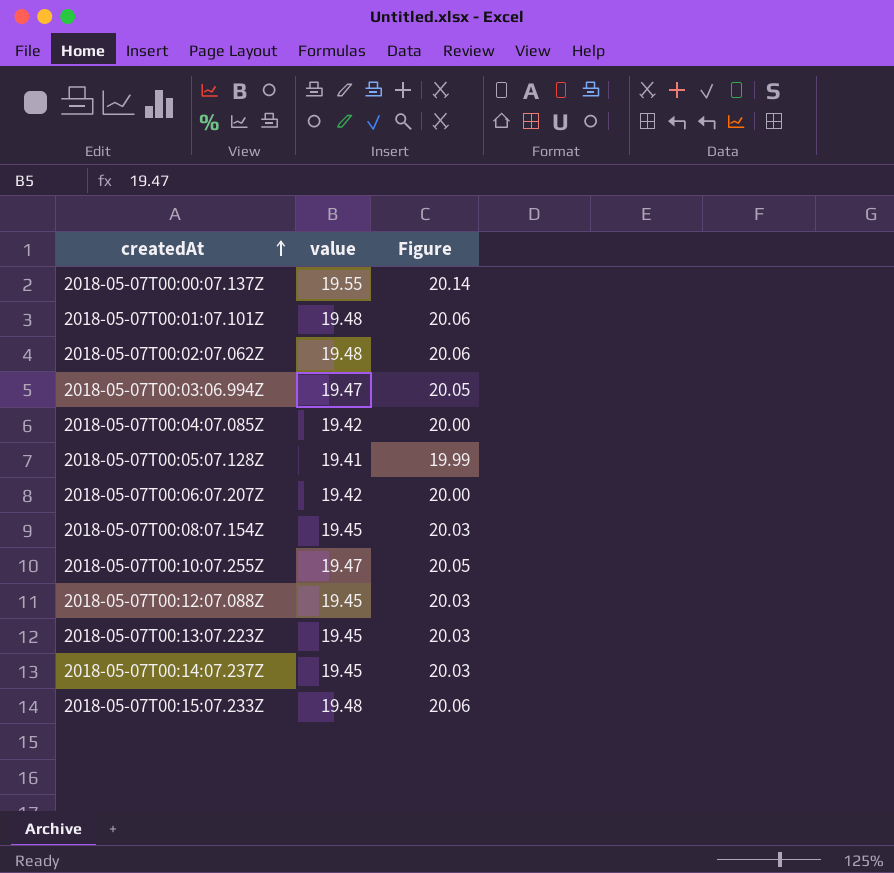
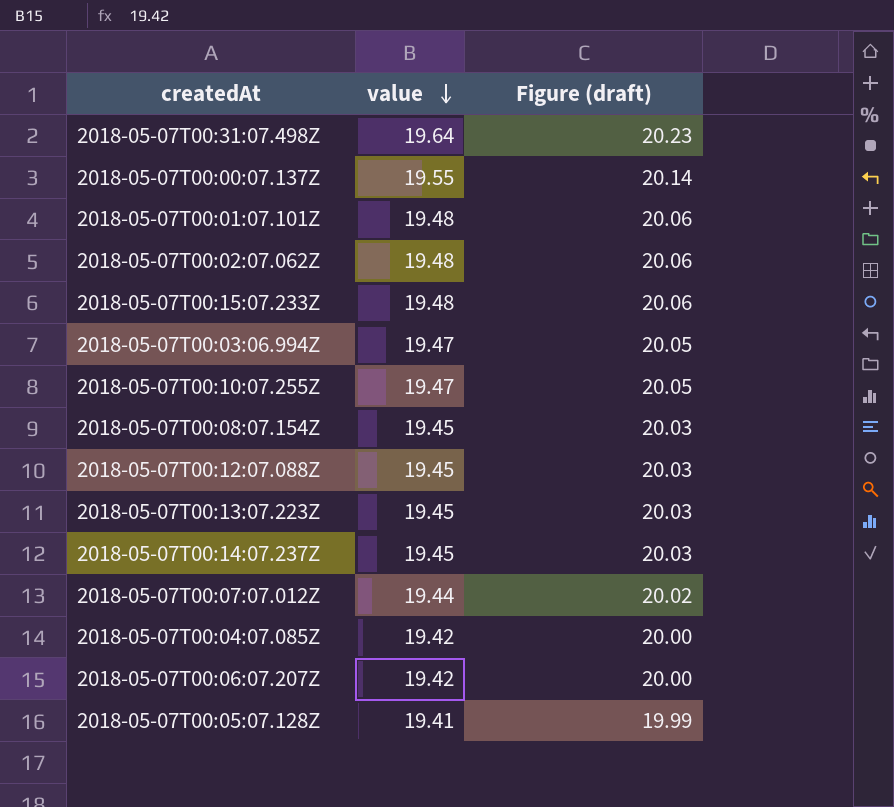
row order: createdAt ascending -> value descending
column name: Figure -> Figure (draft)
row 2018-05-07T00:31:07.498Z: none -> 19.64 | 20.23
row 2018-05-07T00:07:07.012Z: none -> 19.44 | 20.02

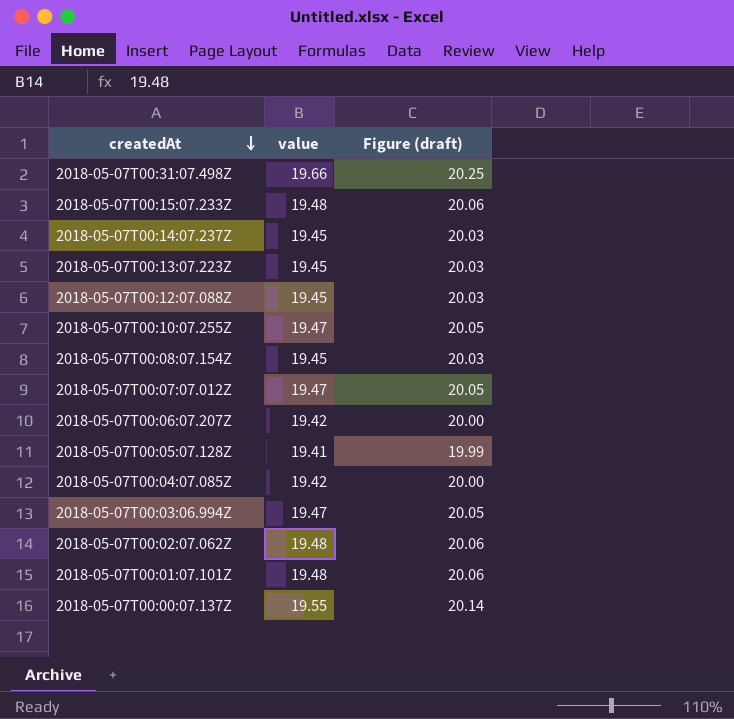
row order: value descending -> createdAt descending
2018-05-07T00:31:07.498Z | value: 19.64 -> 19.66
2018-05-07T00:31:07.498Z | Figure (draft): 20.23 -> 20.25
2018-05-07T00:07:07.012Z | value: 19.44 -> 19.47
2018-05-07T00:07:07.012Z | Figure (draft): 20.02 -> 20.05

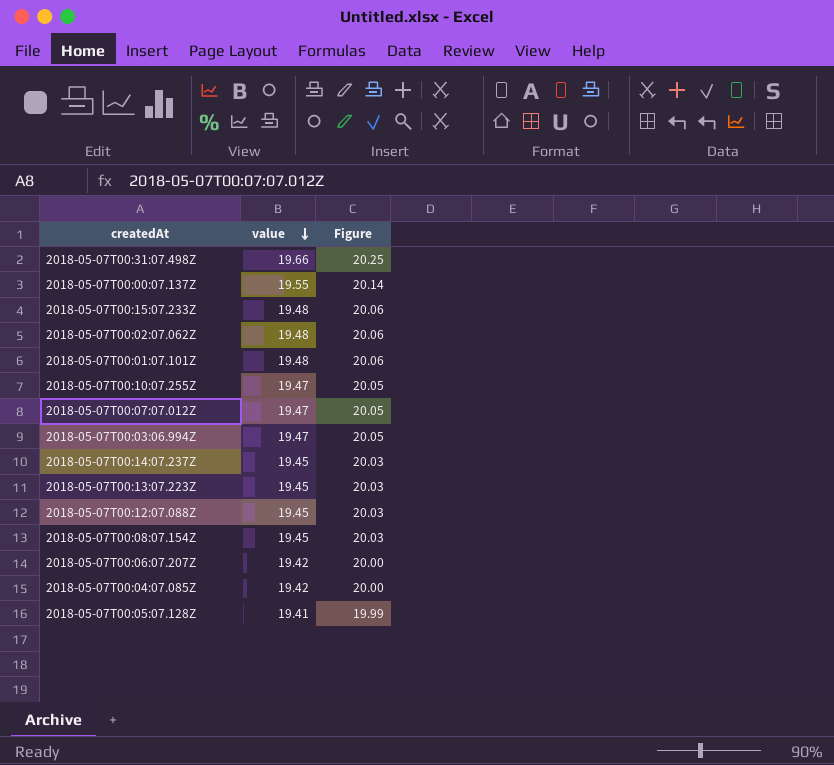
row order: createdAt descending -> value descending
column name: Figure (draft) -> Figure

